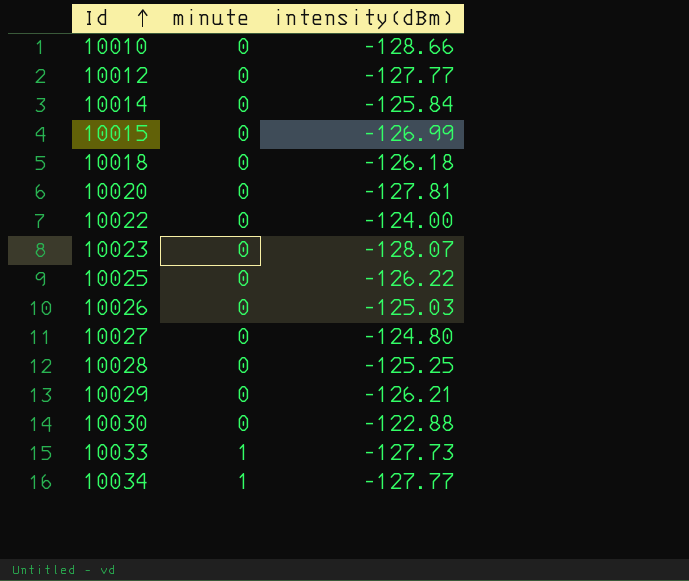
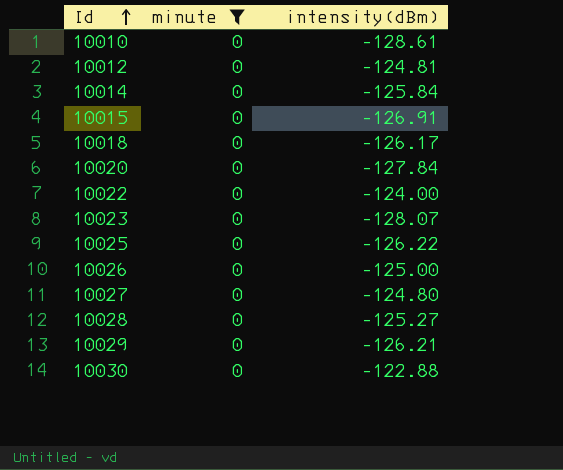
filter: none -> minute = 0
10010 | intensity(dBm): -128.66 -> -128.61
10012 | intensity(dBm): -127.77 -> -124.81
10015 | intensity(dBm): -126.99 -> -126.91
10018 | intensity(dBm): -126.18 -> -126.17
10020 | intensity(dBm): -127.81 -> -127.84
10026 | intensity(dBm): -125.03 -> -125.00
10028 | intensity(dBm): -125.25 -> -125.27

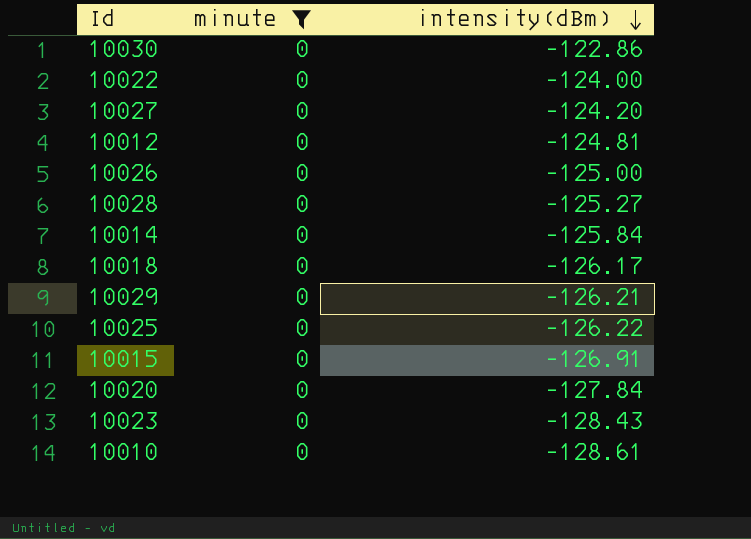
row order: Id ascending -> intensity(dBm) descending
10030 | intensity(dBm): -122.88 -> -122.86
10027 | intensity(dBm): -124.80 -> -124.20
10023 | intensity(dBm): -128.07 -> -128.43

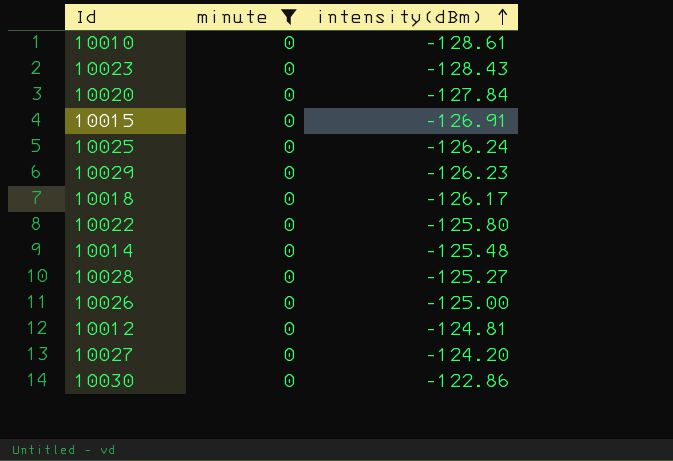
row order: intensity(dBm) descending -> intensity(dBm) ascending
10025 | intensity(dBm): -126.22 -> -126.24
10029 | intensity(dBm): -126.21 -> -126.23
10022 | intensity(dBm): -124.00 -> -125.80
10014 | intensity(dBm): -125.84 -> -125.48

